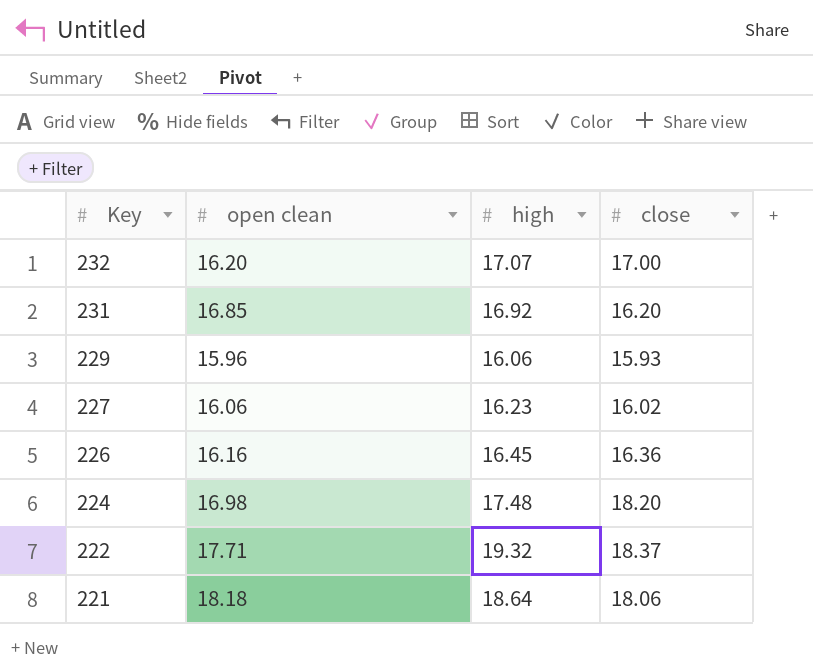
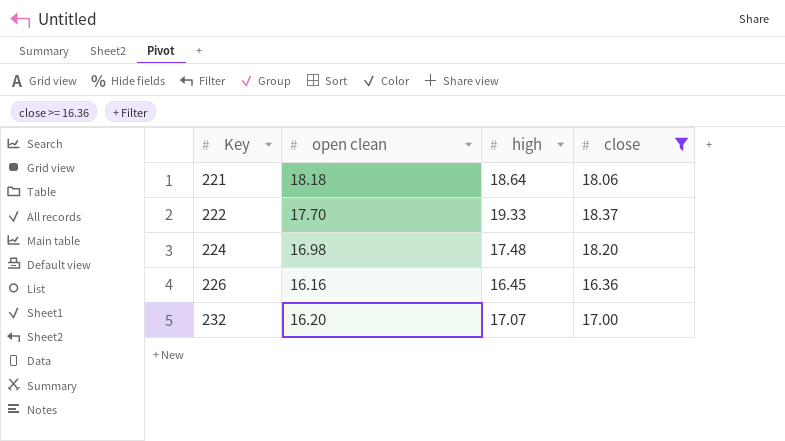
filter: none -> close >= 16.36
row order: Key descending -> Key ascending
222 | open clean: 17.71 -> 17.70
222 | high: 19.32 -> 19.33

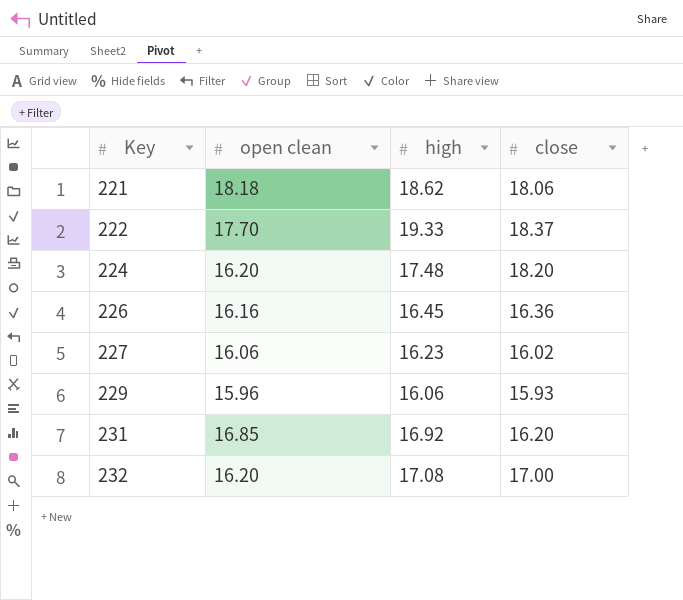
filter: close >= 16.36 -> none
221 | high: 18.64 -> 18.62
224 | open clean: 16.98 -> 16.20
232 | high: 17.07 -> 17.08

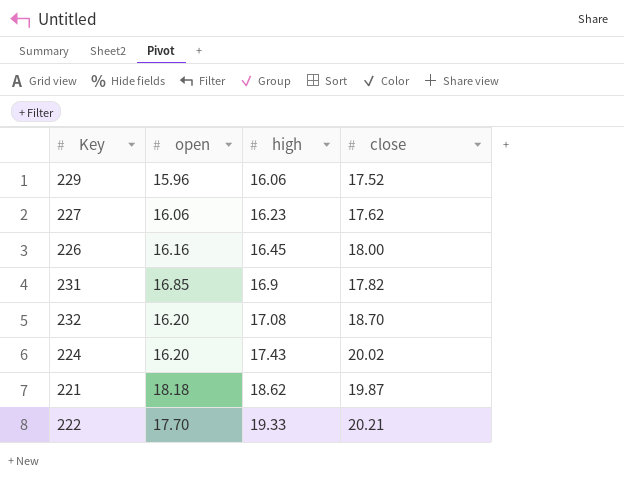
row order: Key ascending -> high ascending
column name: open clean -> open
229 | close: 15.93 -> 17.52
227 | close: 16.02 -> 17.62
226 | close: 16.36 -> 18.00
231 | high: 16.92 -> 16.9
231 | close: 16.20 -> 17.82
232 | close: 17.00 -> 18.70
224 | high: 17.48 -> 17.43
224 | close: 18.20 -> 20.02
221 | close: 18.06 -> 19.87
222 | close: 18.37 -> 20.21

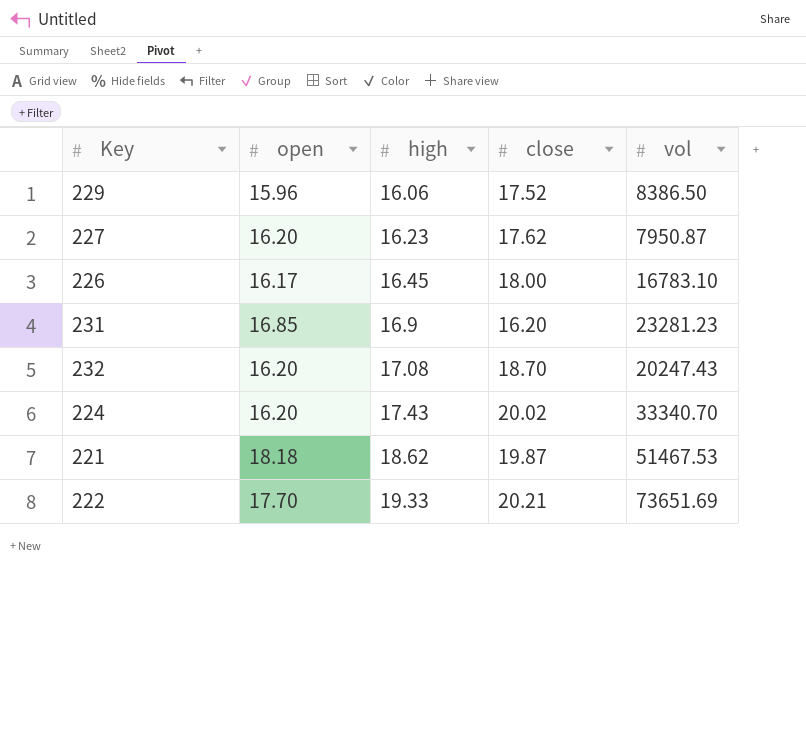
column vol | position: none -> 5
227 | open: 16.06 -> 16.20
226 | open: 16.16 -> 16.17
231 | close: 17.82 -> 16.20

